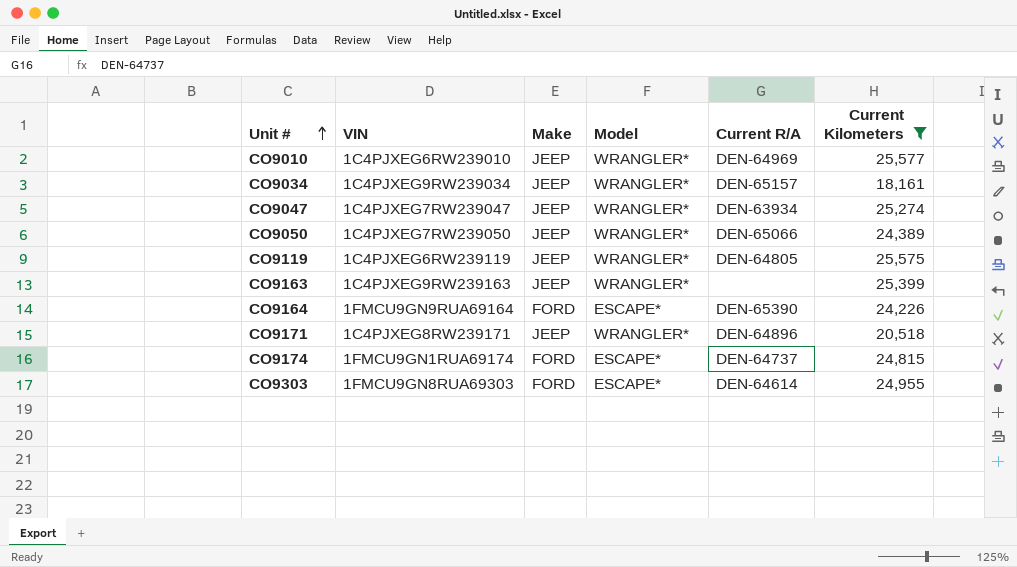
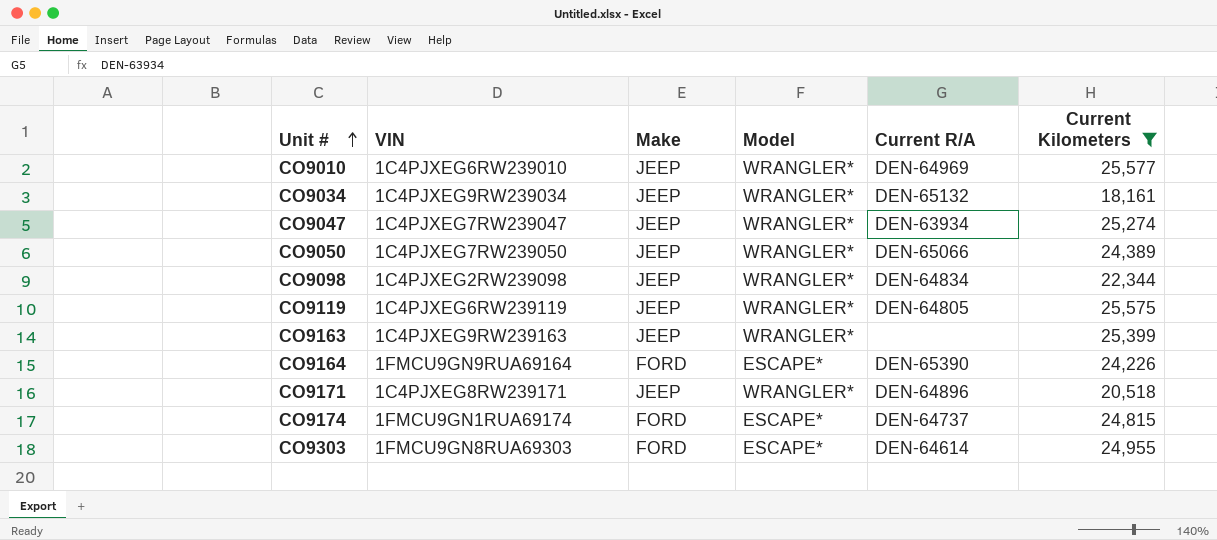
CO9034 | Current R/A: DEN-65157 -> DEN-65132
row CO9098: none -> 1C4PJXEG2RW239098 | JEEP | WRANGLER* | DEN-64834 | 22,344

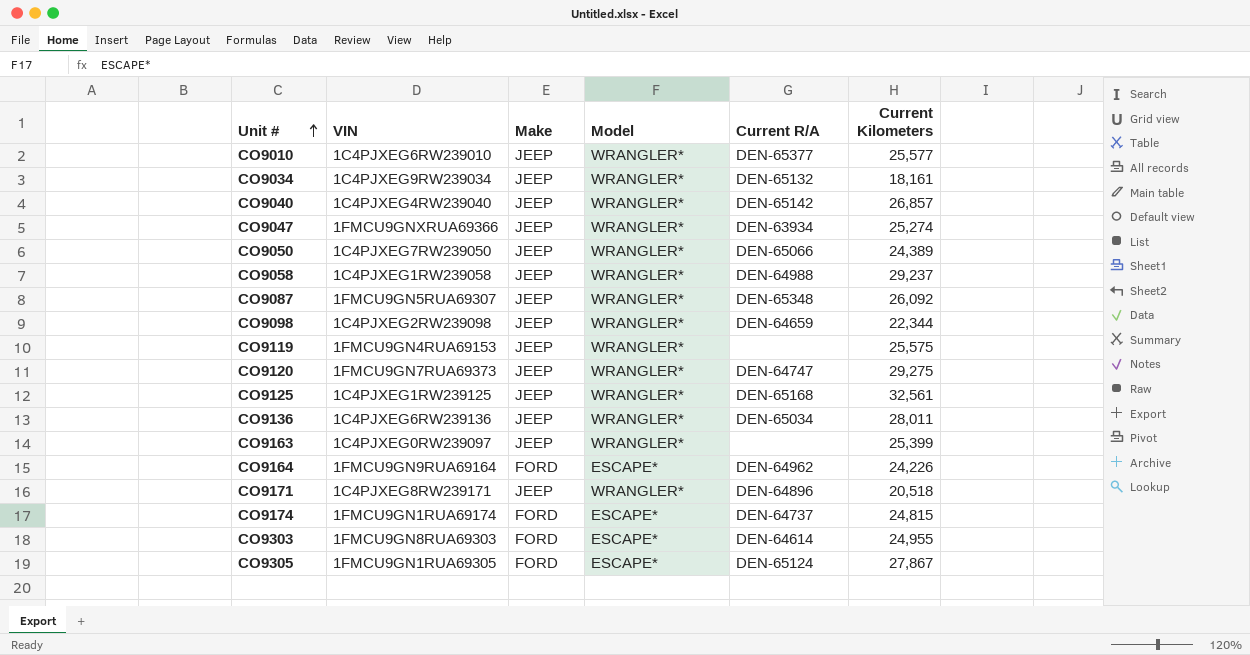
filter: Current Kilometers <= 25,577 -> none
CO9010 | Current R/A: DEN-64969 -> DEN-65377
CO9047 | VIN: 1C4PJXEG7RW239047 -> 1FMCU9GNXRUA69366
CO9098 | Current R/A: DEN-64834 -> DEN-64659
CO9119 | VIN: 1C4PJXEG6RW239119 -> 1FMCU9GN4RUA69153
CO9119 | Current R/A: DEN-64805 -> none
CO9163 | VIN: 1C4PJXEG9RW239163 -> 1C4PJXEG0RW239097
CO9164 | Current R/A: DEN-65390 -> DEN-64962

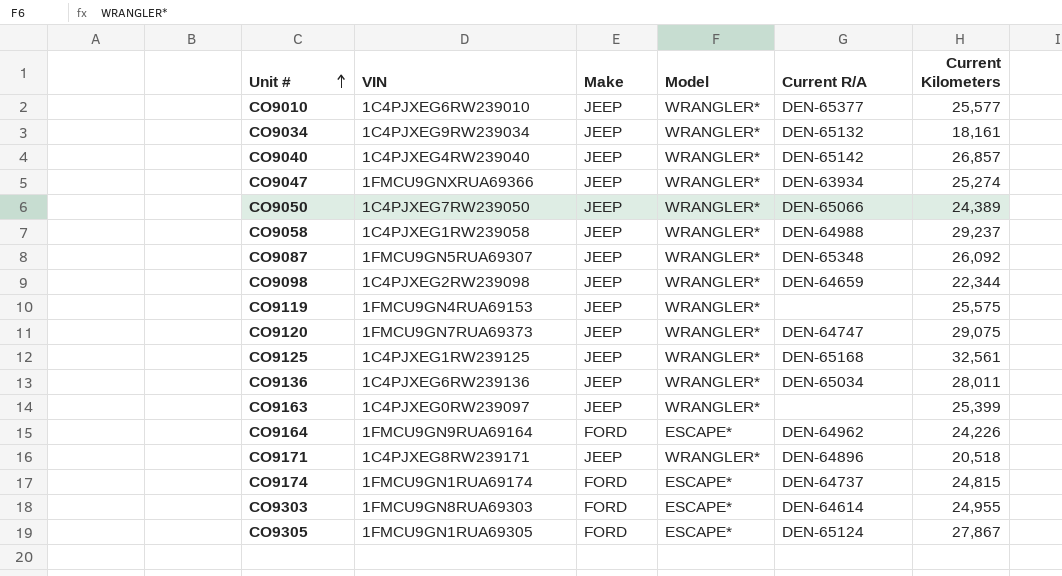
CO9120 | Current Kilometers: 29,275 -> 29,075

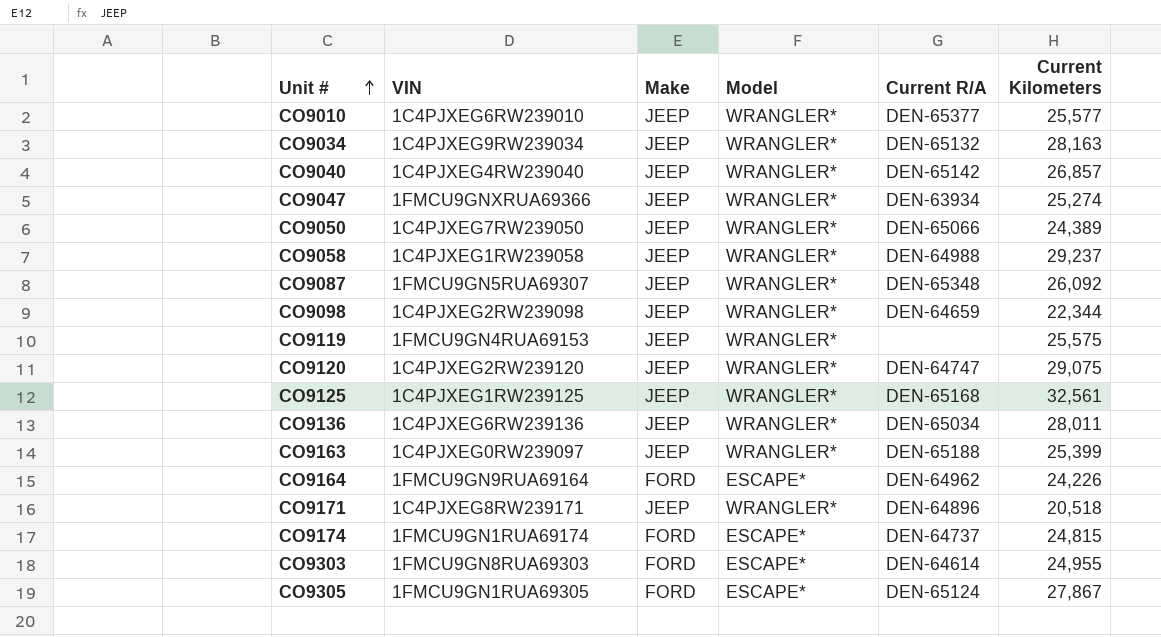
CO9034 | Current Kilometers: 18,161 -> 28,163
CO9120 | VIN: 1FMCU9GN7RUA69373 -> 1C4PJXEG2RW239120
CO9163 | Current R/A: none -> DEN-65188

